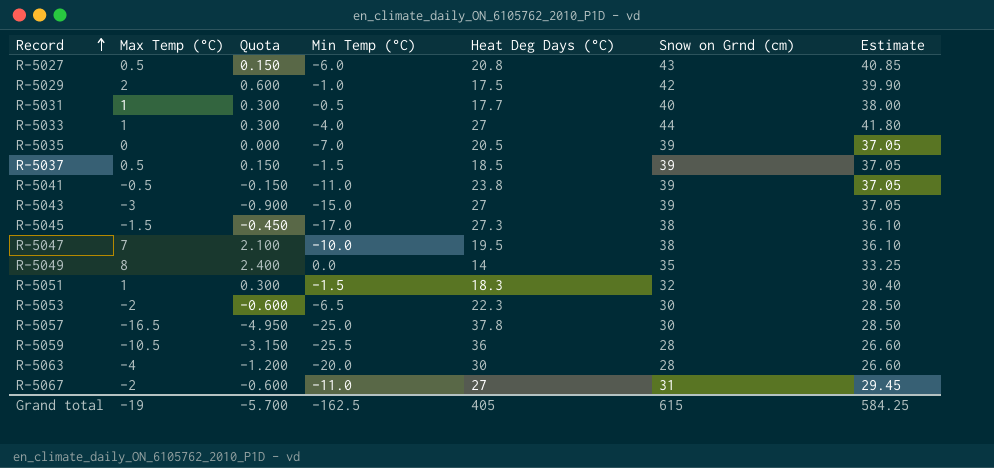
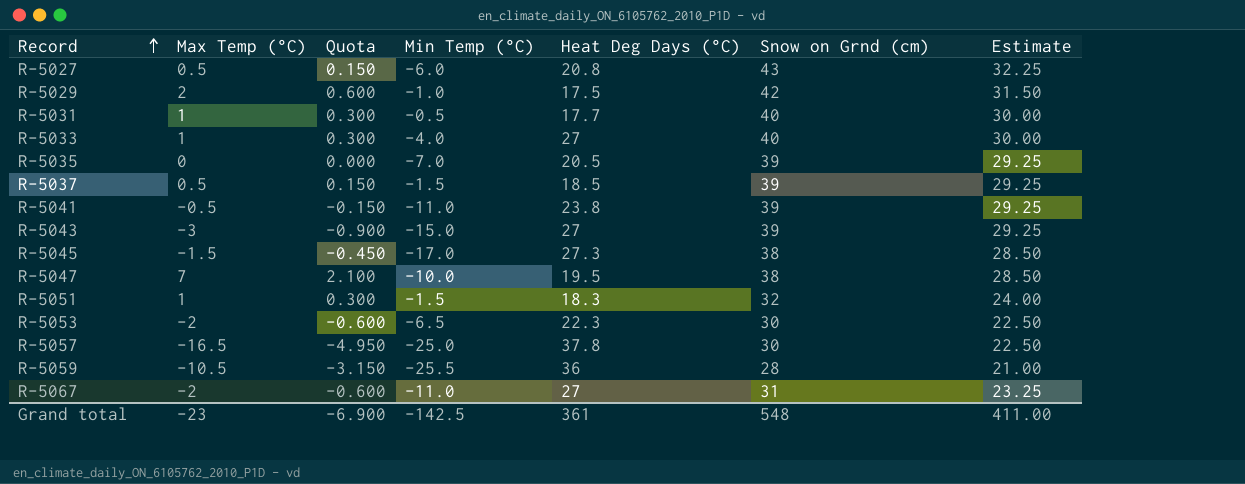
column Estimate | formula: [Snow on Grnd (cm)] * 0.95 -> [Snow on Grnd (cm)] * 0.75
row R-5049: 8 | 2.400 | 0.0 | 14 | 35 | 33.25 -> none
row R-5063: -4 | -1.200 | -20.0 | 30 | 28 | 26.60 -> none
R-5033 | Snow on Grnd (cm): 44 -> 40
Grand total | Max Temp (°C): -19 -> -23
Grand total | Quota: -5.700 -> -6.900
Grand total | Min Temp (°C): -162.5 -> -142.5
Grand total | Heat Deg Days (°C): 405 -> 361
Grand total | Snow on Grnd (cm): 615 -> 548
Grand total | Estimate: 584.25 -> 411.00

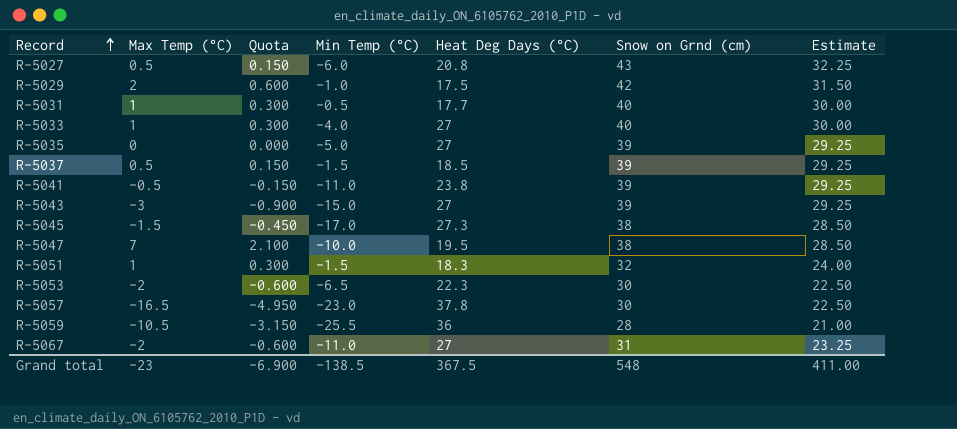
R-5035 | Min Temp (°C): -7.0 -> -5.0
R-5035 | Heat Deg Days (°C): 20.5 -> 27
R-5057 | Min Temp (°C): -25.0 -> -23.0
Grand total | Min Temp (°C): -142.5 -> -138.5
Grand total | Heat Deg Days (°C): 361 -> 367.5

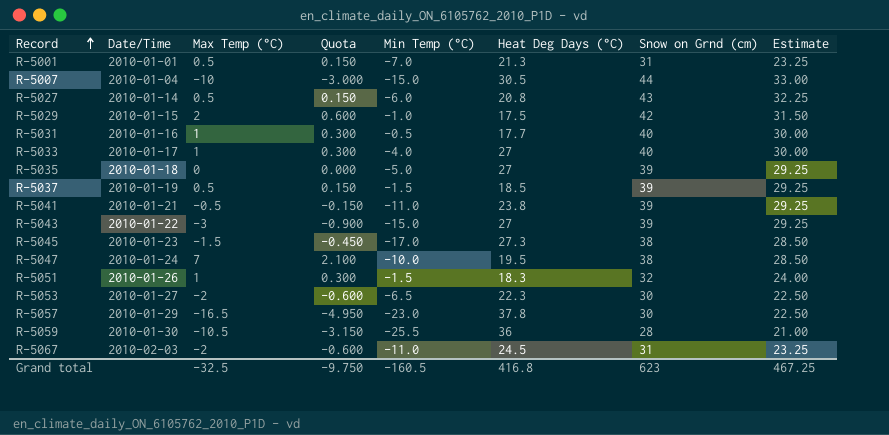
column Date/Time | position: none -> 2
row R-5001: none -> 2010-01-01 | 0.5 | 0.150 | -7.0 | 21.3 | 31 | 23.25
row R-5007: none -> 2010-01-04 | -10 | -3.000 | -15.0 | 30.5 | 44 | 33.00
R-5067 | Heat Deg Days (°C): 27 -> 24.5
Grand total | Max Temp (°C): -23 -> -32.5
Grand total | Quota: -6.900 -> -9.750
Grand total | Min Temp (°C): -138.5 -> -160.5
Grand total | Heat Deg Days (°C): 367.5 -> 416.8
Grand total | Snow on Grnd (cm): 548 -> 623
Grand total | Estimate: 411.00 -> 467.25

